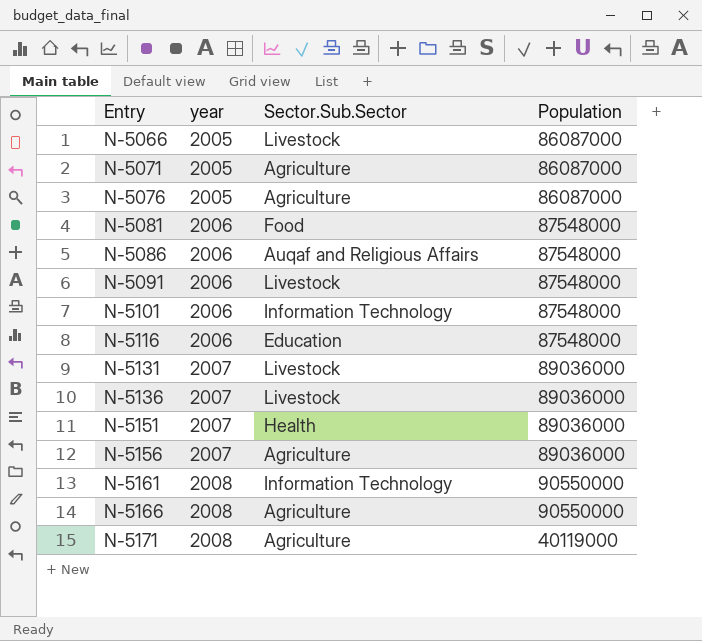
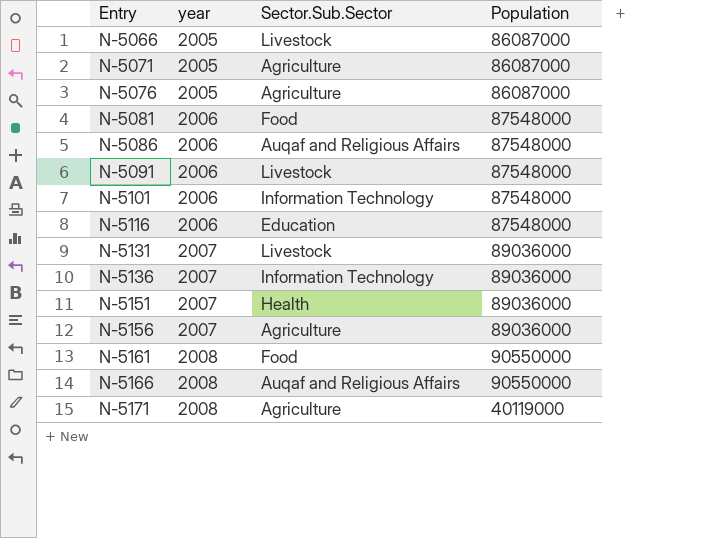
N-5136 | Sector.Sub.Sector: Livestock -> Information Technology
N-5161 | Sector.Sub.Sector: Information Technology -> Food
N-5166 | Sector.Sub.Sector: Agriculture -> Auqaf and Religious Affairs

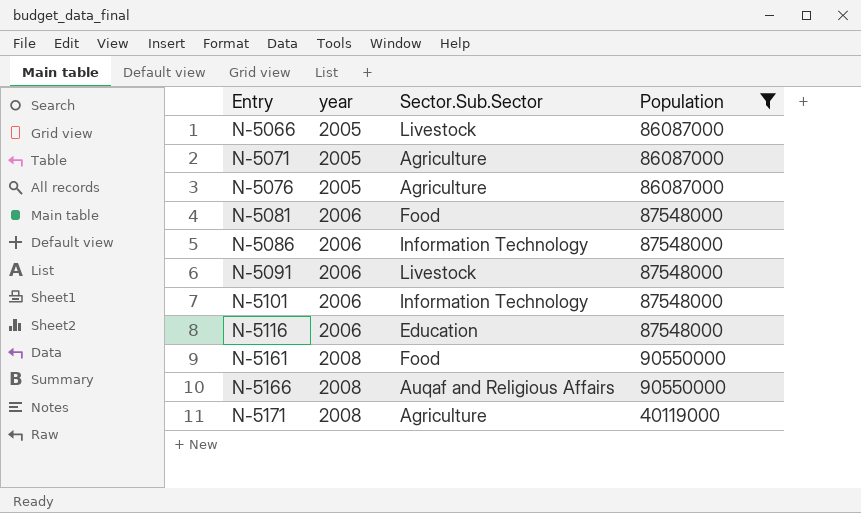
filter: none -> Population != 89036000
N-5086 | Sector.Sub.Sector: Auqaf and Religious Affairs -> Information Technology

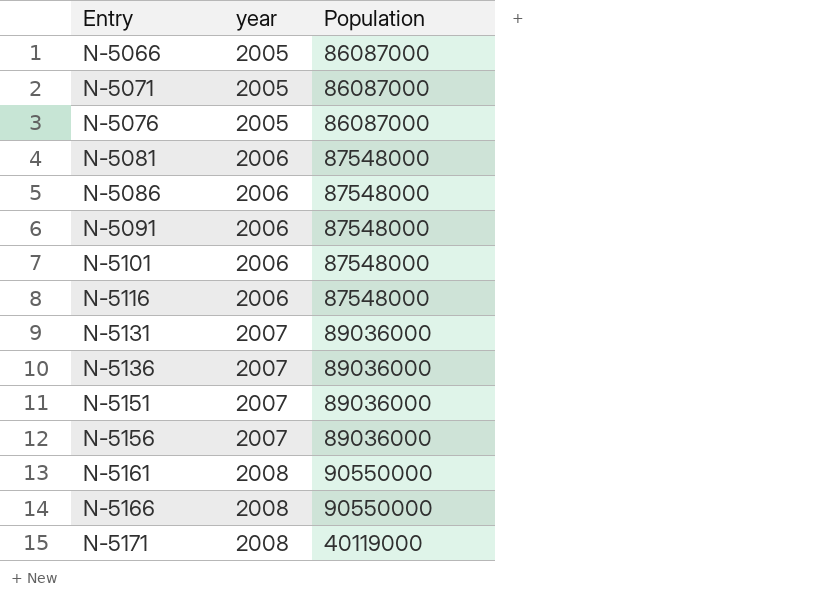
filter: Population != 89036000 -> none
column Sector.Sub.Sector | position: 3 -> none

